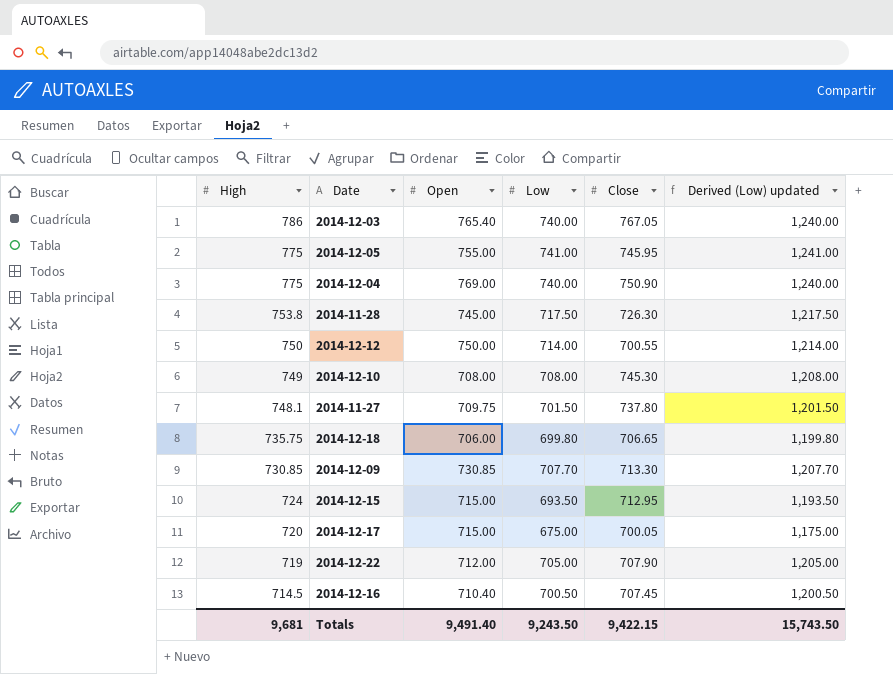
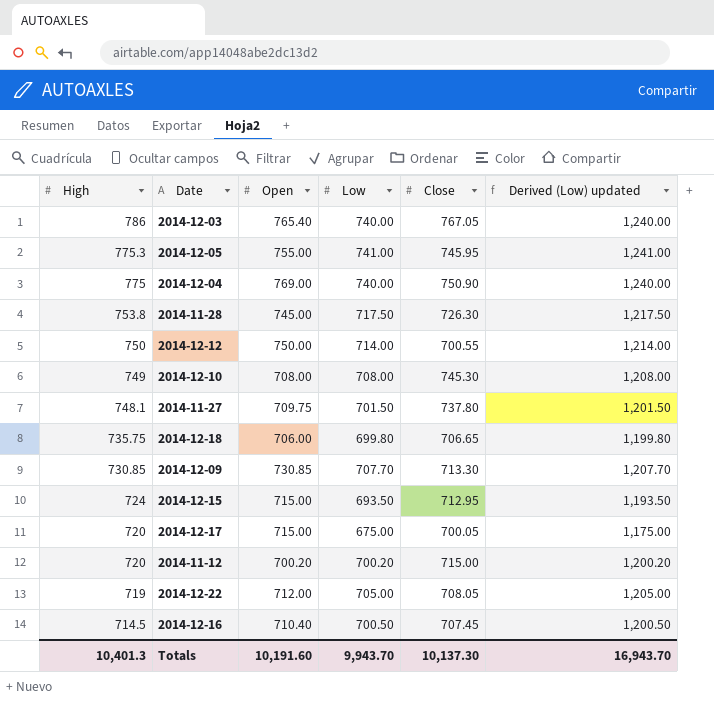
2014-12-05 | High: 775 -> 775.3
row 2014-11-12: none -> 720 | 700.20 | 700.20 | 715.00 | 1,200.20
2014-12-22 | Close: 707.90 -> 708.05
Totals | High: 9,681 -> 10,401.3
Totals | Open: 9,491.40 -> 10,191.60
Totals | Low: 9,243.50 -> 9,943.70
Totals | Close: 9,422.15 -> 10,137.30
Totals | Derived (Low) updated: 15,743.50 -> 16,943.70

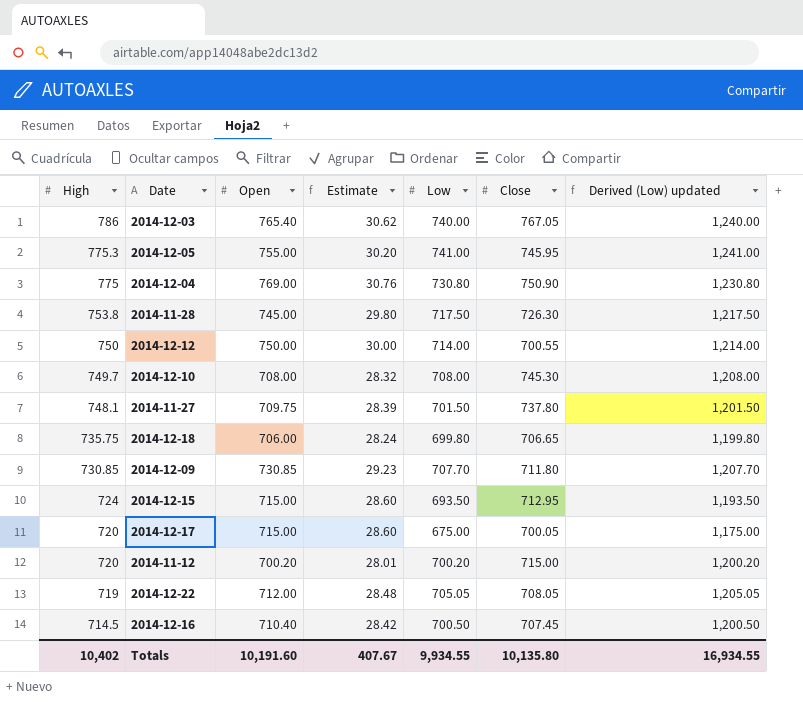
column Estimate | formula: none -> [Open] * 0.04
2014-12-04 | Low: 740.00 -> 730.80
2014-12-04 | Derived (Low) updated: 1,240.00 -> 1,230.80
2014-12-10 | High: 749 -> 749.7
2014-12-09 | Close: 713.30 -> 711.80
2014-12-22 | Low: 705.00 -> 705.05
2014-12-22 | Derived (Low) updated: 1,205.00 -> 1,205.05
Totals | High: 10,401.3 -> 10,402
Totals | Low: 9,943.70 -> 9,934.55
Totals | Close: 10,137.30 -> 10,135.80
Totals | Derived (Low) updated: 16,943.70 -> 16,934.55

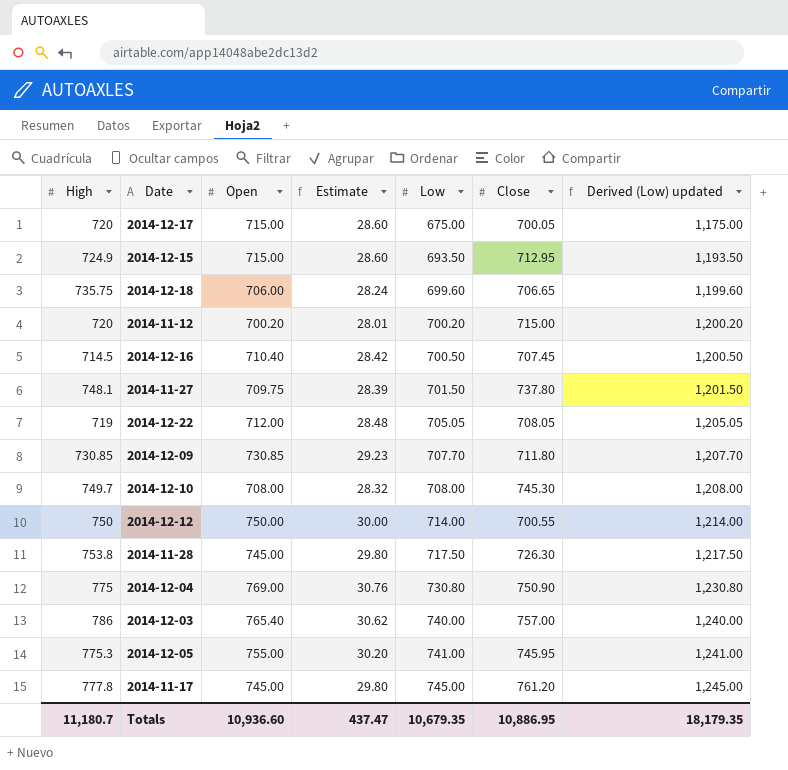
row order: High descending -> Low ascending
2014-12-15 | High: 724 -> 724.9
2014-12-18 | Low: 699.80 -> 699.60
2014-12-18 | Derived (Low) updated: 1,199.80 -> 1,199.60
2014-12-03 | Close: 767.05 -> 757.00
row 2014-11-17: none -> 777.8 | 745.00 | 29.80 | 745.00 | 761.20 | 1,245.00
Totals | High: 10,402 -> 11,180.7
Totals | Open: 10,191.60 -> 10,936.60
Totals | Estimate: 407.67 -> 437.47
Totals | Low: 9,934.55 -> 10,679.35
Totals | Close: 10,135.80 -> 10,886.95
Totals | Derived (Low) updated: 16,934.55 -> 18,179.35

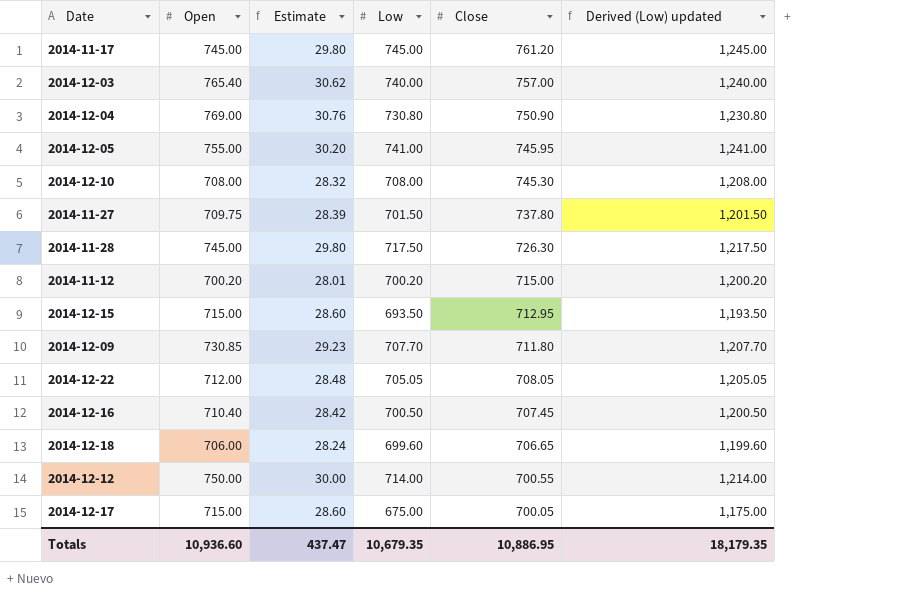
row order: Low ascending -> Close descending
column High | position: 1 -> none

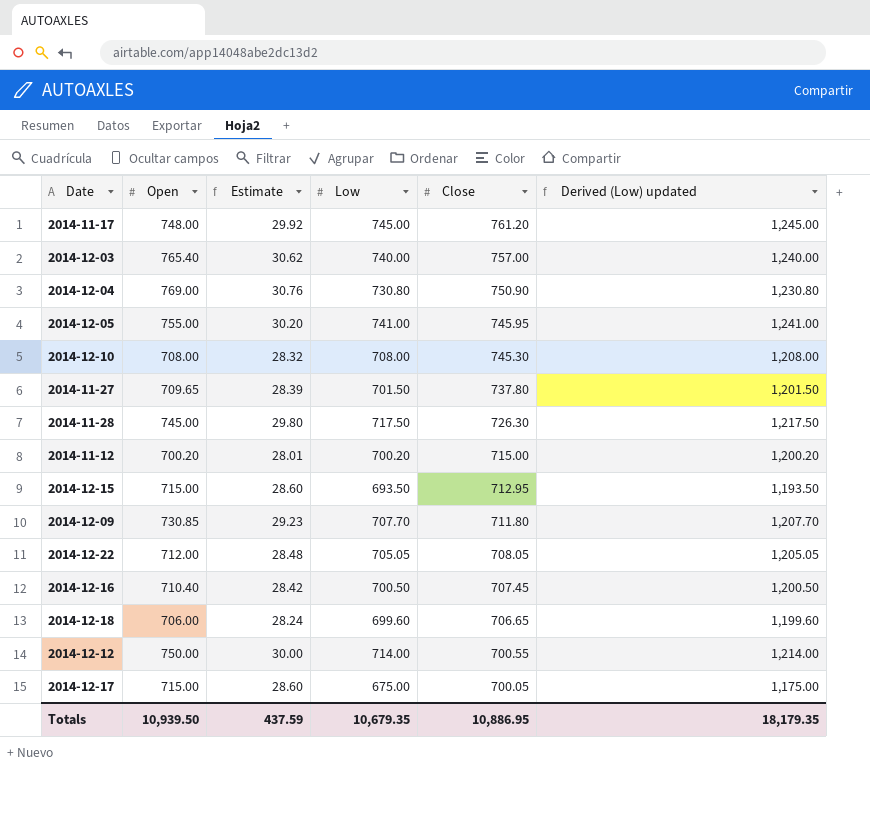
2014-11-17 | Open: 745.00 -> 748.00
2014-11-17 | Estimate: 29.80 -> 29.92
2014-11-27 | Open: 709.75 -> 709.65
Totals | Open: 10,936.60 -> 10,939.50
Totals | Estimate: 437.47 -> 437.59

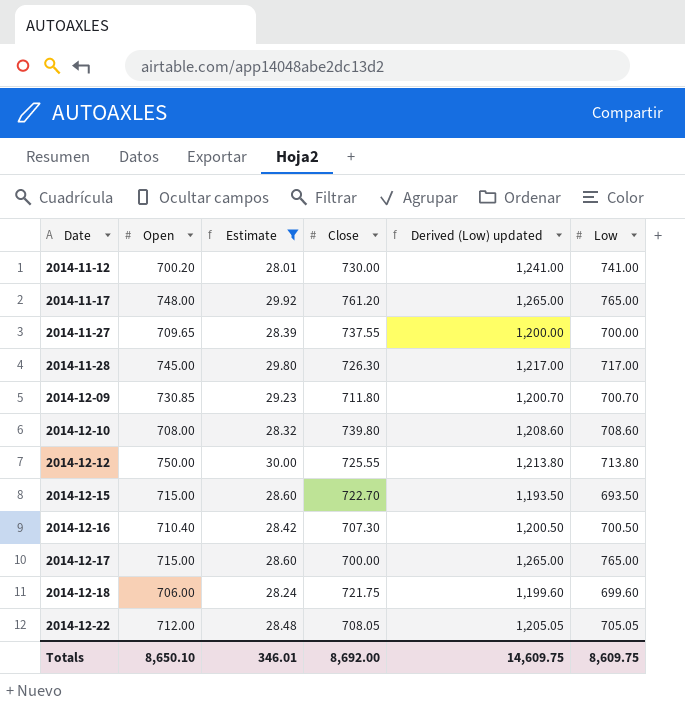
filter: none -> Estimate <= 30.00
row order: Close descending -> Date ascending
column Low | position: 4 -> 6
2014-11-12 | Close: 715.00 -> 730.00
2014-11-12 | Derived (Low) updated: 1,200.20 -> 1,241.00
2014-11-12 | Low: 700.20 -> 741.00
2014-11-17 | Derived (Low) updated: 1,245.00 -> 1,265.00
2014-11-17 | Low: 745.00 -> 765.00
2014-11-27 | Close: 737.80 -> 737.55
2014-11-27 | Derived (Low) updated: 1,201.50 -> 1,200.00
2014-11-27 | Low: 701.50 -> 700.00
2014-11-28 | Derived (Low) updated: 1,217.50 -> 1,217.00
2014-11-28 | Low: 717.50 -> 717.00
2014-12-09 | Derived (Low) updated: 1,207.70 -> 1,200.70
2014-12-09 | Low: 707.70 -> 700.70
2014-12-10 | Close: 745.30 -> 739.80
2014-12-10 | Derived (Low) updated: 1,208.00 -> 1,208.60
2014-12-10 | Low: 708.00 -> 708.60
2014-12-12 | Close: 700.55 -> 725.55
2014-12-12 | Derived (Low) updated: 1,214.00 -> 1,213.80
2014-12-12 | Low: 714.00 -> 713.80
2014-12-15 | Close: 712.95 -> 722.70
2014-12-16 | Close: 707.45 -> 707.30
2014-12-17 | Close: 700.05 -> 700.00
2014-12-17 | Derived (Low) updated: 1,175.00 -> 1,265.00
2014-12-17 | Low: 675.00 -> 765.00
2014-12-18 | Close: 706.65 -> 721.75
Totals | Open: 10,939.50 -> 8,650.10
Totals | Estimate: 437.59 -> 346.01
Totals | Close: 10,886.95 -> 8,692.00
Totals | Derived (Low) updated: 18,179.35 -> 14,609.75
Totals | Low: 10,679.35 -> 8,609.75

